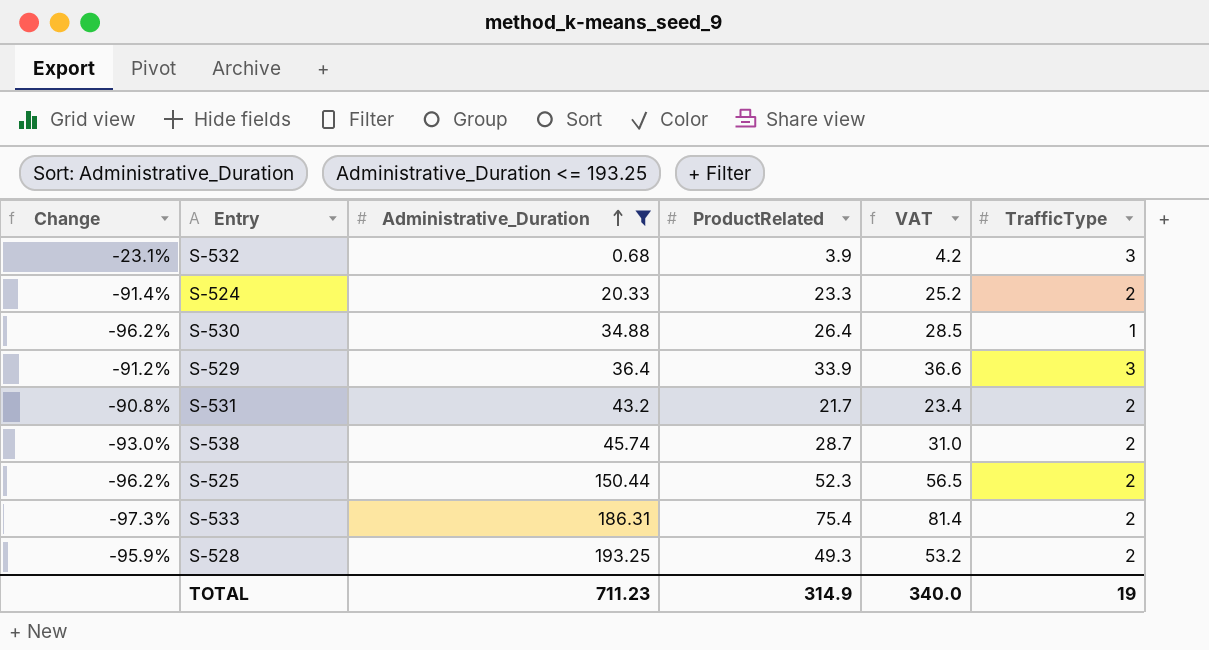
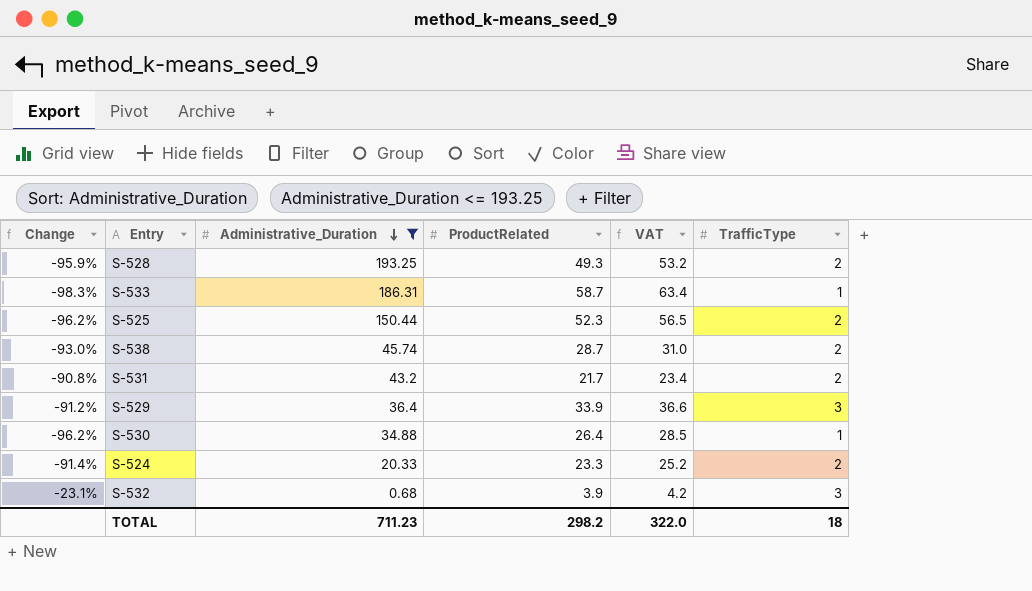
row order: Administrative_Duration ascending -> Administrative_Duration descending
S-533 | Change: -97.3% -> -98.3%
S-533 | ProductRelated: 75.4 -> 58.7
S-533 | VAT: 81.4 -> 63.4
S-533 | TrafficType: 2 -> 1
TOTAL | ProductRelated: 314.9 -> 298.2
TOTAL | VAT: 340.0 -> 322.0
TOTAL | TrafficType: 19 -> 18

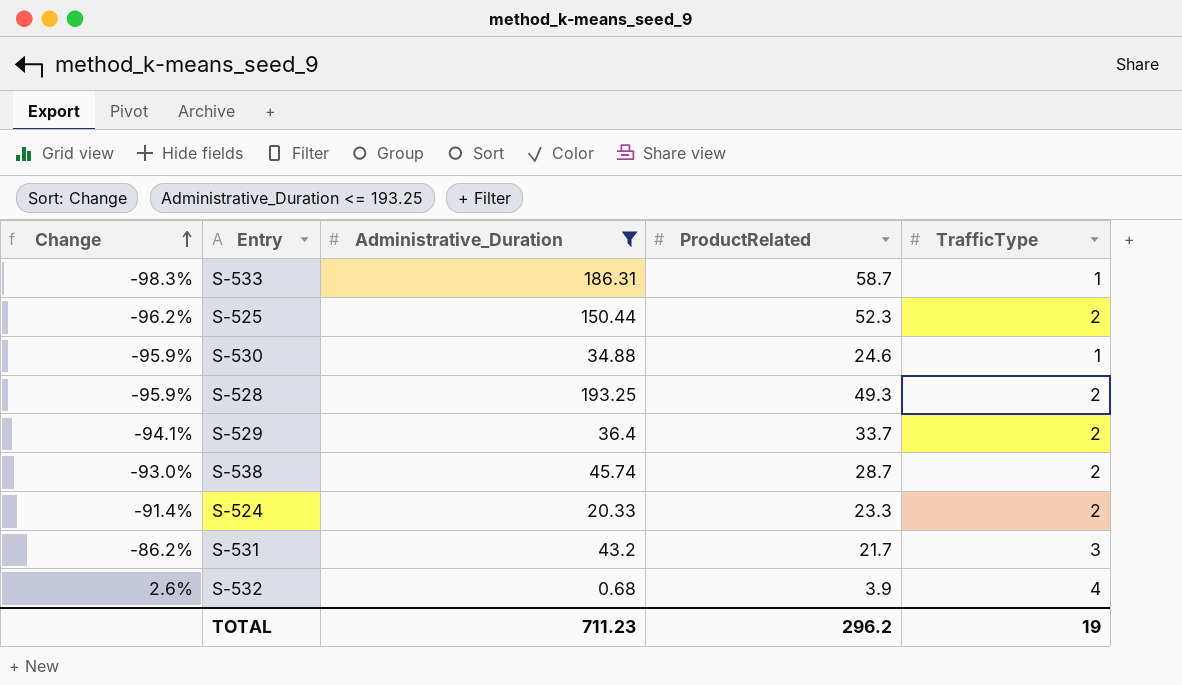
row order: Administrative_Duration descending -> Change ascending
column VAT | formula: [ProductRelated] * 1.08 -> none
S-530 | Change: -96.2% -> -95.9%
S-530 | ProductRelated: 26.4 -> 24.6
S-529 | Change: -91.2% -> -94.1%
S-529 | ProductRelated: 33.9 -> 33.7
S-529 | TrafficType: 3 -> 2
S-531 | Change: -90.8% -> -86.2%
S-531 | TrafficType: 2 -> 3
S-532 | Change: -23.1% -> 2.6%
S-532 | TrafficType: 3 -> 4
TOTAL | ProductRelated: 298.2 -> 296.2
TOTAL | TrafficType: 18 -> 19

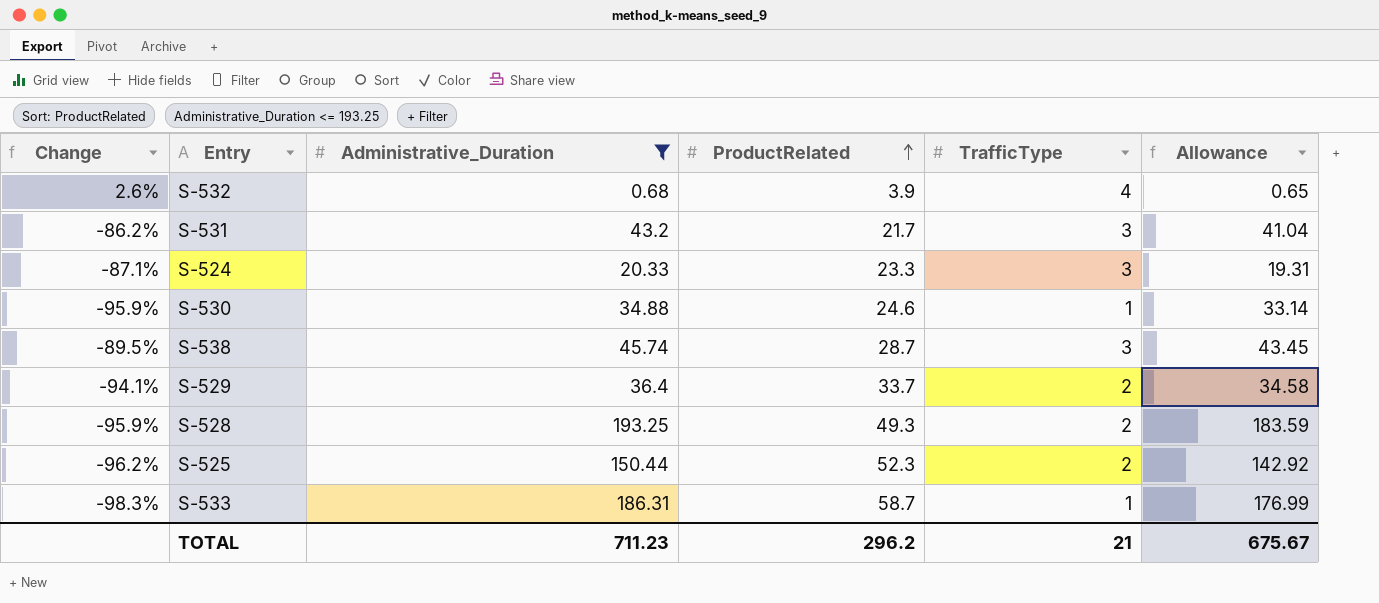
row order: Change ascending -> ProductRelated ascending
column Allowance | formula: none -> [Administrative_Duration] * 0.95
S-524 | Change: -91.4% -> -87.1%
S-524 | TrafficType: 2 -> 3
S-538 | Change: -93.0% -> -89.5%
S-538 | TrafficType: 2 -> 3
TOTAL | TrafficType: 19 -> 21

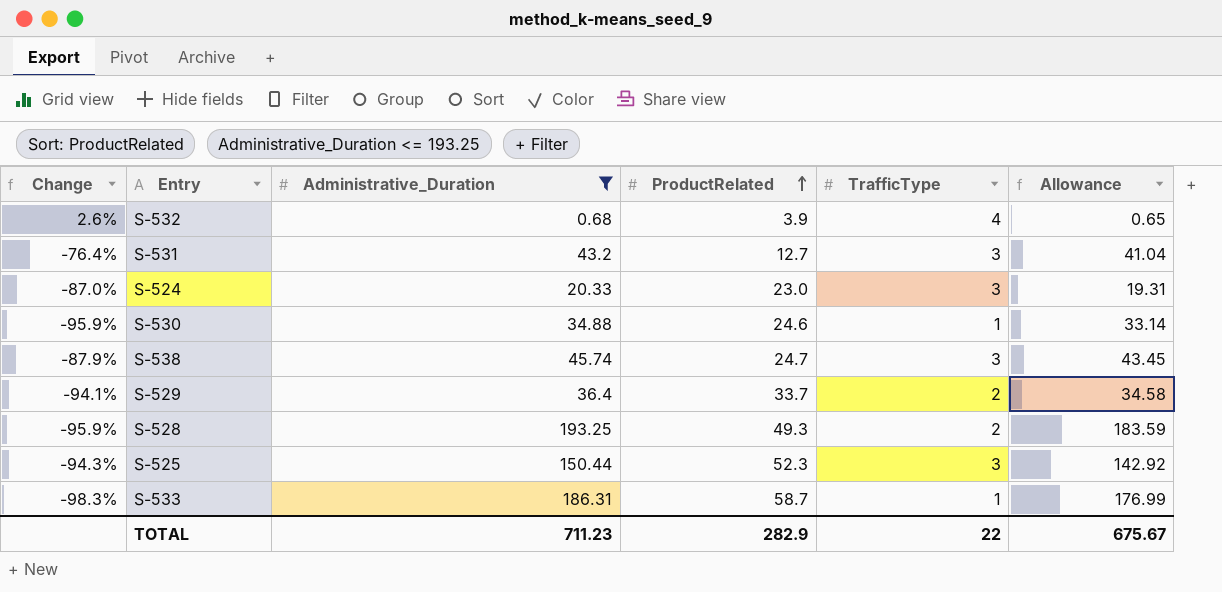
S-531 | Change: -86.2% -> -76.4%
S-531 | ProductRelated: 21.7 -> 12.7
S-524 | Change: -87.1% -> -87.0%
S-524 | ProductRelated: 23.3 -> 23.0
S-538 | Change: -89.5% -> -87.9%
S-538 | ProductRelated: 28.7 -> 24.7
S-525 | Change: -96.2% -> -94.3%
S-525 | TrafficType: 2 -> 3
TOTAL | ProductRelated: 296.2 -> 282.9
TOTAL | TrafficType: 21 -> 22

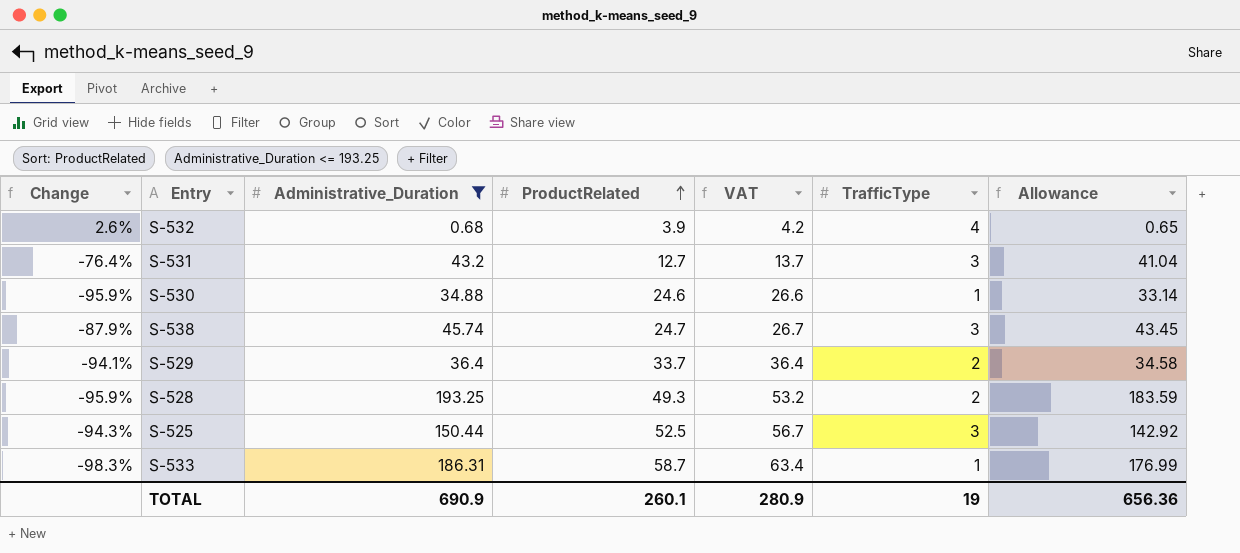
column VAT | formula: none -> [ProductRelated] * 1.08
row S-524: -87.0% | 20.33 | 23.0 | 3 | 19.31 -> none
S-525 | ProductRelated: 52.3 -> 52.5
TOTAL | Administrative_Duration: 711.23 -> 690.9
TOTAL | ProductRelated: 282.9 -> 260.1
TOTAL | TrafficType: 22 -> 19
TOTAL | Allowance: 675.67 -> 656.36

